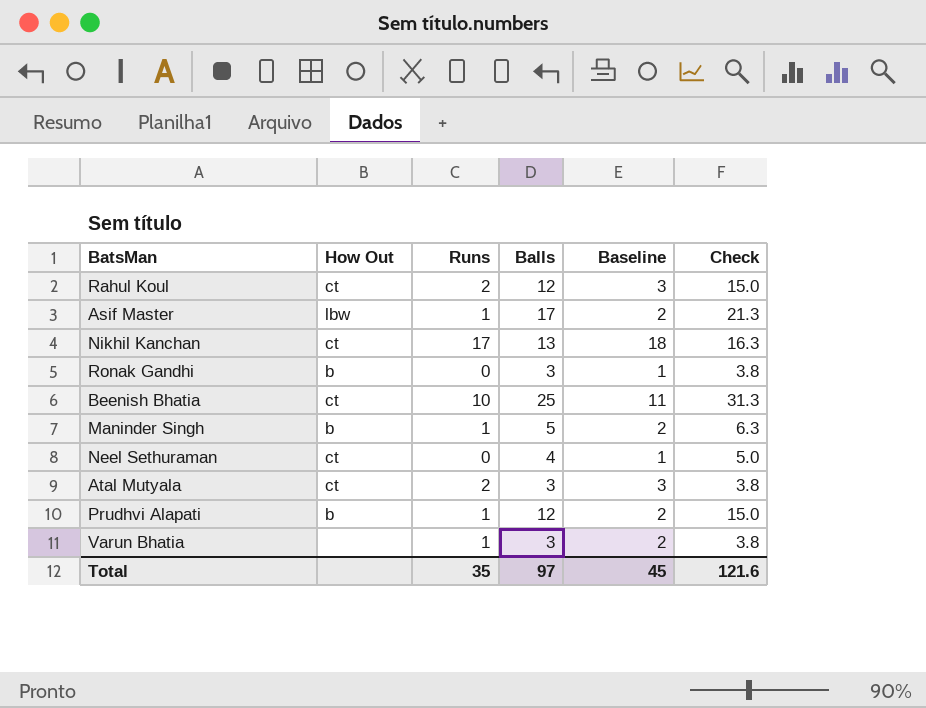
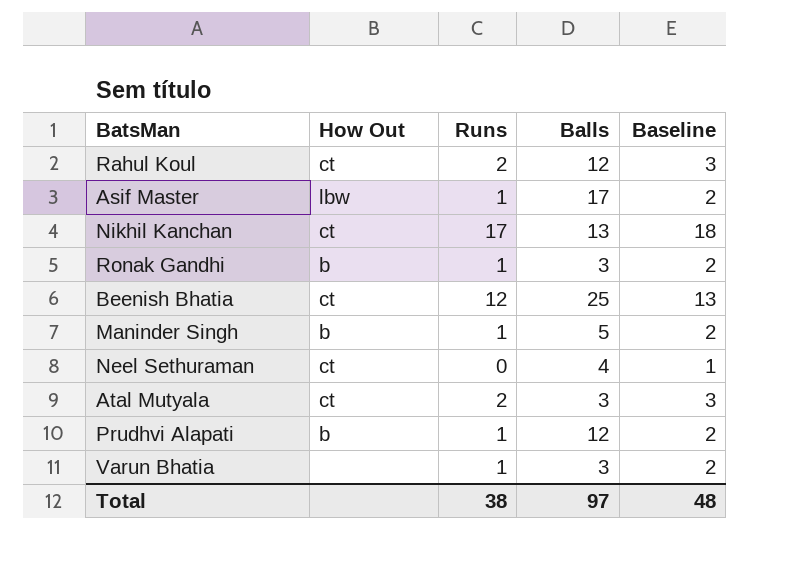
column Check | formula: [Balls] * 1.25 -> none
Ronak Gandhi | Runs: 0 -> 1
Ronak Gandhi | Baseline: 1 -> 2
Beenish Bhatia | Runs: 10 -> 12
Beenish Bhatia | Baseline: 11 -> 13
Total | Runs: 35 -> 38
Total | Baseline: 45 -> 48

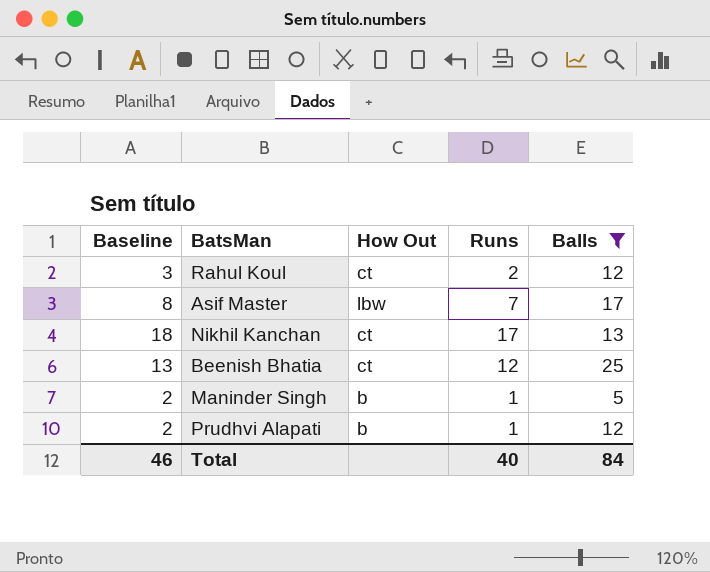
filter: none -> Balls >= 5
column Baseline | position: 5 -> 1
Asif Master | Baseline: 2 -> 8
Asif Master | Runs: 1 -> 7
Total | Baseline: 48 -> 46
Total | Runs: 38 -> 40
Total | Balls: 97 -> 84

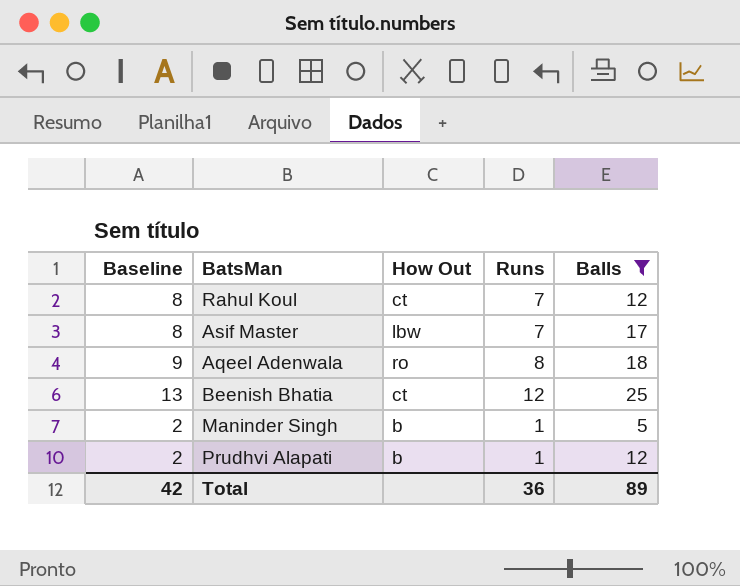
row Nikhil Kanchan: 18 | ct | 17 | 13 -> none
Rahul Koul | Baseline: 3 -> 8
Rahul Koul | Runs: 2 -> 7
row Aqeel Adenwala: none -> 9 | ro | 8 | 18
Total | Baseline: 46 -> 42
Total | Runs: 40 -> 36
Total | Balls: 84 -> 89

